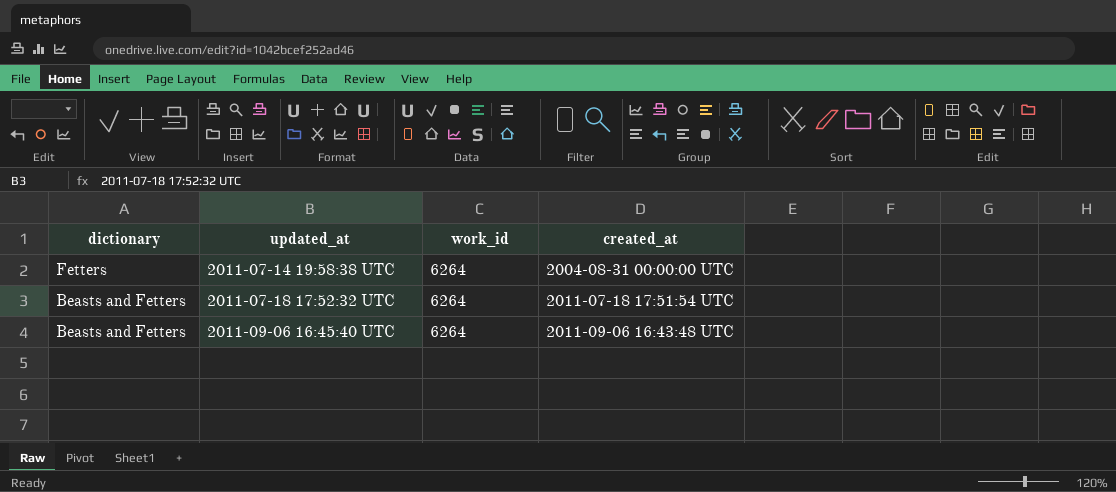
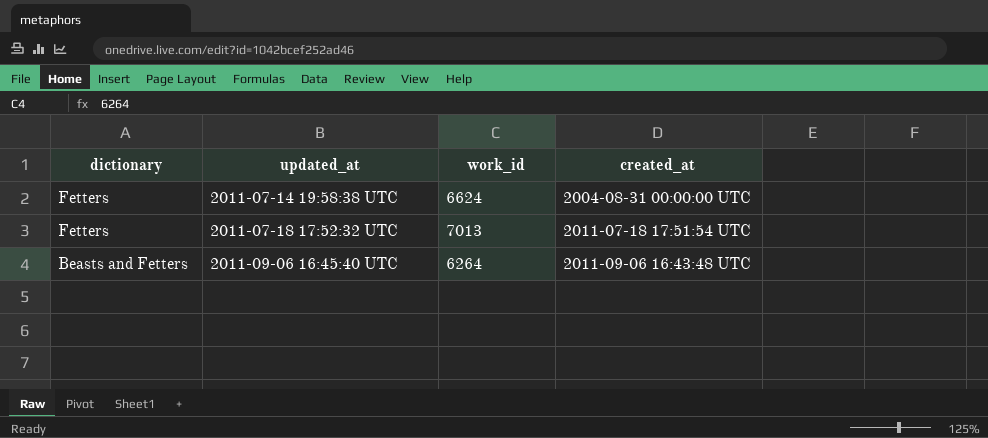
2011-07-14 19:58:38 UTC | work_id: 6264 -> 6624
2011-07-18 17:52:32 UTC | dictionary: Beasts and Fetters -> Fetters
2011-07-18 17:52:32 UTC | work_id: 6264 -> 7013

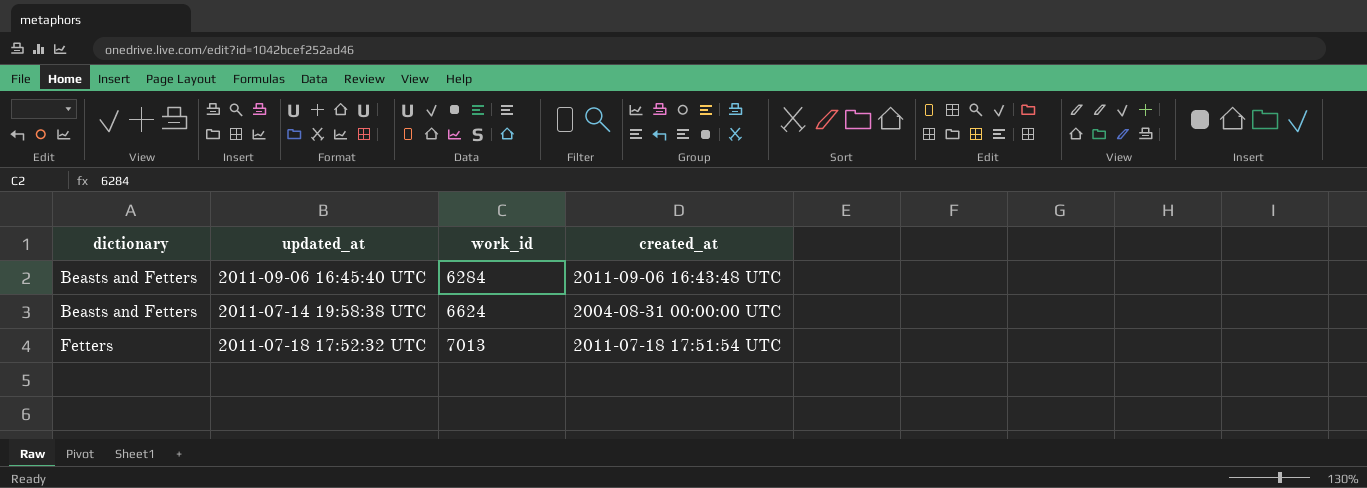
row order: dictionary descending -> dictionary ascending
2011-09-06 16:45:40 UTC | work_id: 6264 -> 6284
2011-07-14 19:58:38 UTC | dictionary: Fetters -> Beasts and Fetters

